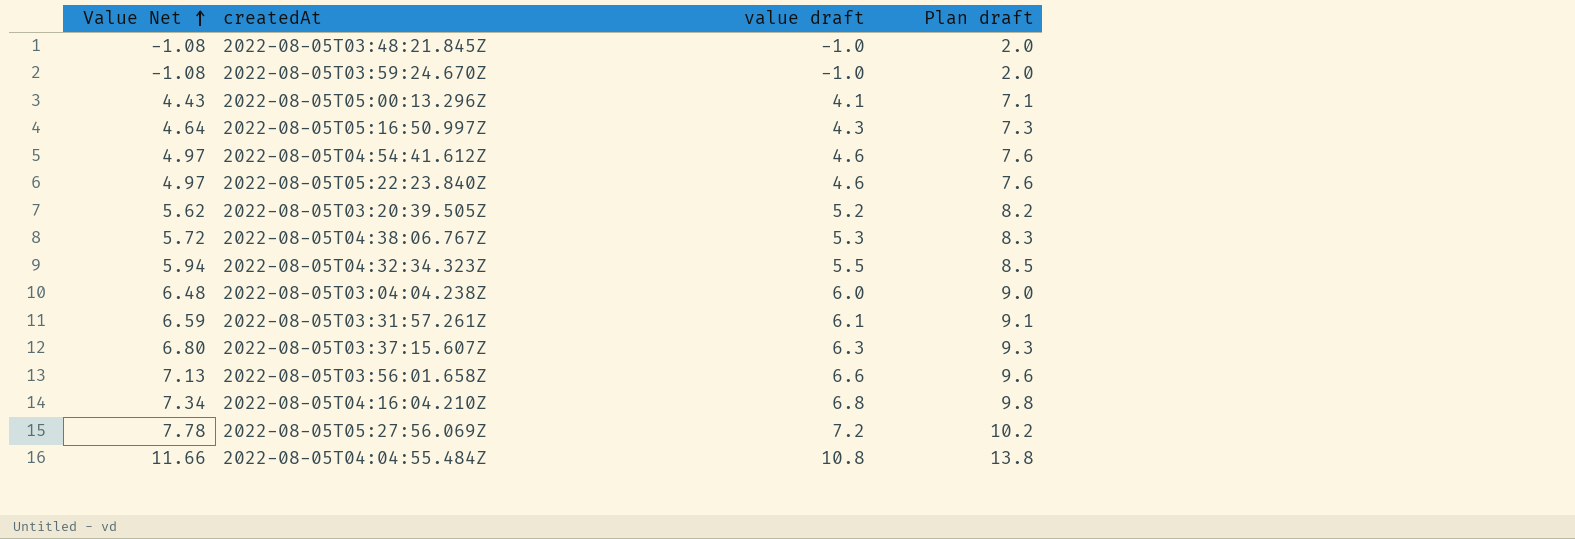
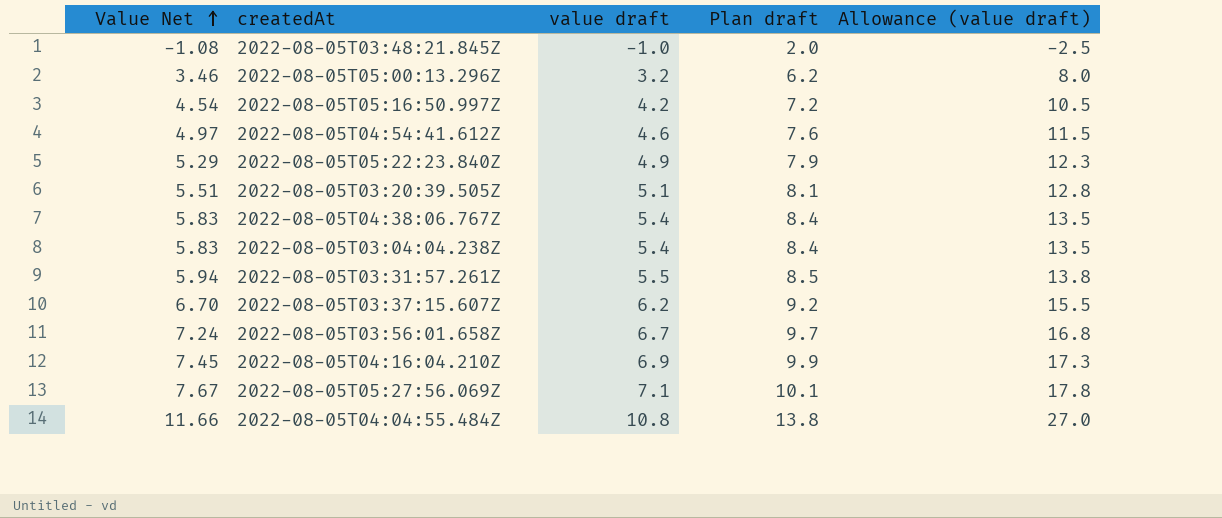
column Allowance (value draft) | formula: none -> [value draft] * 2.5
row 2022-08-05T03:59:24.670Z: -1.08 | -1.0 | 2.0 -> none
row 2022-08-05T04:32:34.323Z: 5.94 | 5.5 | 8.5 -> none
2022-08-05T05:00:13.296Z | Value Net: 4.43 -> 3.46
2022-08-05T05:00:13.296Z | value draft: 4.1 -> 3.2
2022-08-05T05:00:13.296Z | Plan draft: 7.1 -> 6.2
2022-08-05T05:16:50.997Z | Value Net: 4.64 -> 4.54
2022-08-05T05:16:50.997Z | value draft: 4.3 -> 4.2
2022-08-05T05:16:50.997Z | Plan draft: 7.3 -> 7.2
2022-08-05T05:22:23.840Z | Value Net: 4.97 -> 5.29
2022-08-05T05:22:23.840Z | value draft: 4.6 -> 4.9
2022-08-05T05:22:23.840Z | Plan draft: 7.6 -> 7.9
2022-08-05T03:20:39.505Z | Value Net: 5.62 -> 5.51
2022-08-05T03:20:39.505Z | value draft: 5.2 -> 5.1
2022-08-05T03:20:39.505Z | Plan draft: 8.2 -> 8.1
2022-08-05T04:38:06.767Z | Value Net: 5.72 -> 5.83
2022-08-05T04:38:06.767Z | value draft: 5.3 -> 5.4
2022-08-05T04:38:06.767Z | Plan draft: 8.3 -> 8.4
2022-08-05T03:04:04.238Z | Value Net: 6.48 -> 5.83
2022-08-05T03:04:04.238Z | value draft: 6.0 -> 5.4
2022-08-05T03:04:04.238Z | Plan draft: 9.0 -> 8.4
2022-08-05T03:31:57.261Z | Value Net: 6.59 -> 5.94
2022-08-05T03:31:57.261Z | value draft: 6.1 -> 5.5
2022-08-05T03:31:57.261Z | Plan draft: 9.1 -> 8.5
2022-08-05T03:37:15.607Z | Value Net: 6.80 -> 6.70
2022-08-05T03:37:15.607Z | value draft: 6.3 -> 6.2
2022-08-05T03:37:15.607Z | Plan draft: 9.3 -> 9.2
2022-08-05T03:56:01.658Z | Value Net: 7.13 -> 7.24
2022-08-05T03:56:01.658Z | value draft: 6.6 -> 6.7
2022-08-05T03:56:01.658Z | Plan draft: 9.6 -> 9.7
2022-08-05T04:16:04.210Z | Value Net: 7.34 -> 7.45
2022-08-05T04:16:04.210Z | value draft: 6.8 -> 6.9
2022-08-05T04:16:04.210Z | Plan draft: 9.8 -> 9.9
2022-08-05T05:27:56.069Z | Value Net: 7.78 -> 7.67
2022-08-05T05:27:56.069Z | value draft: 7.2 -> 7.1
2022-08-05T05:27:56.069Z | Plan draft: 10.2 -> 10.1

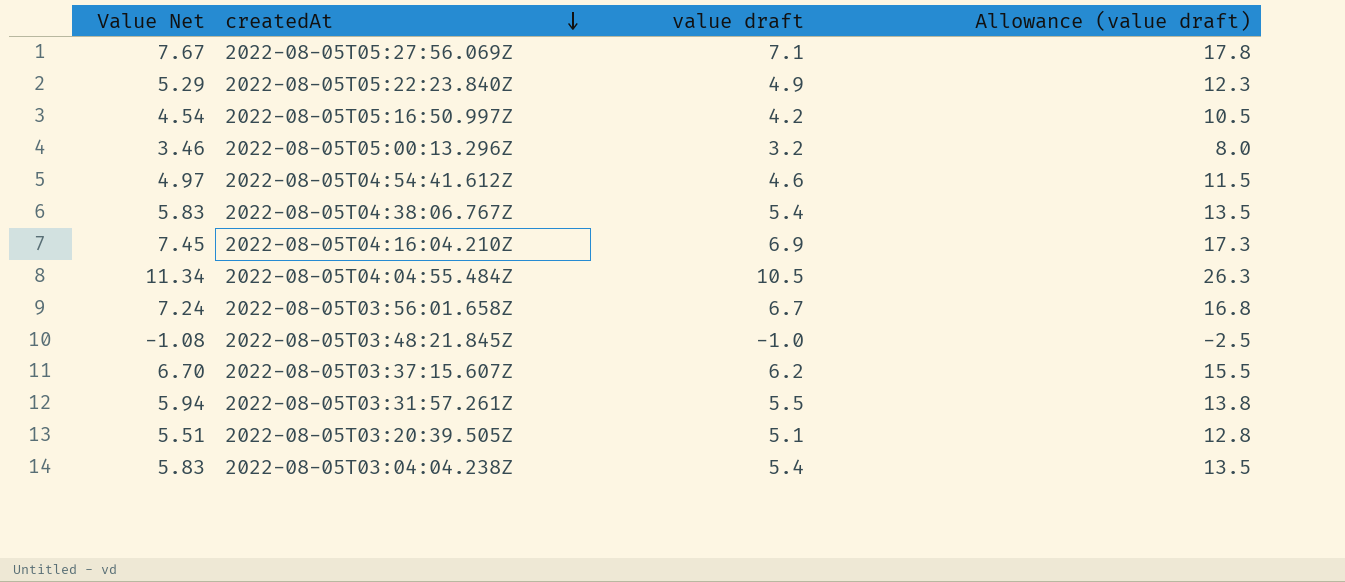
row order: Value Net ascending -> createdAt descending
column Plan draft | formula: [value draft] + 3 -> none
2022-08-05T04:04:55.484Z | Value Net: 11.66 -> 11.34
2022-08-05T04:04:55.484Z | value draft: 10.8 -> 10.5
2022-08-05T04:04:55.484Z | Allowance (value draft): 27.0 -> 26.3

